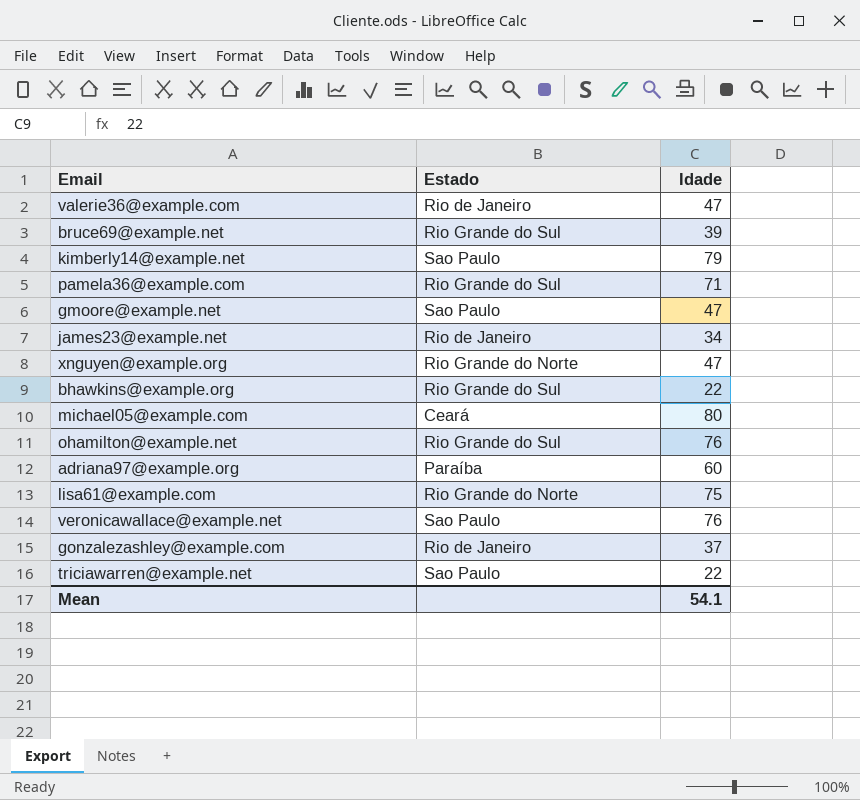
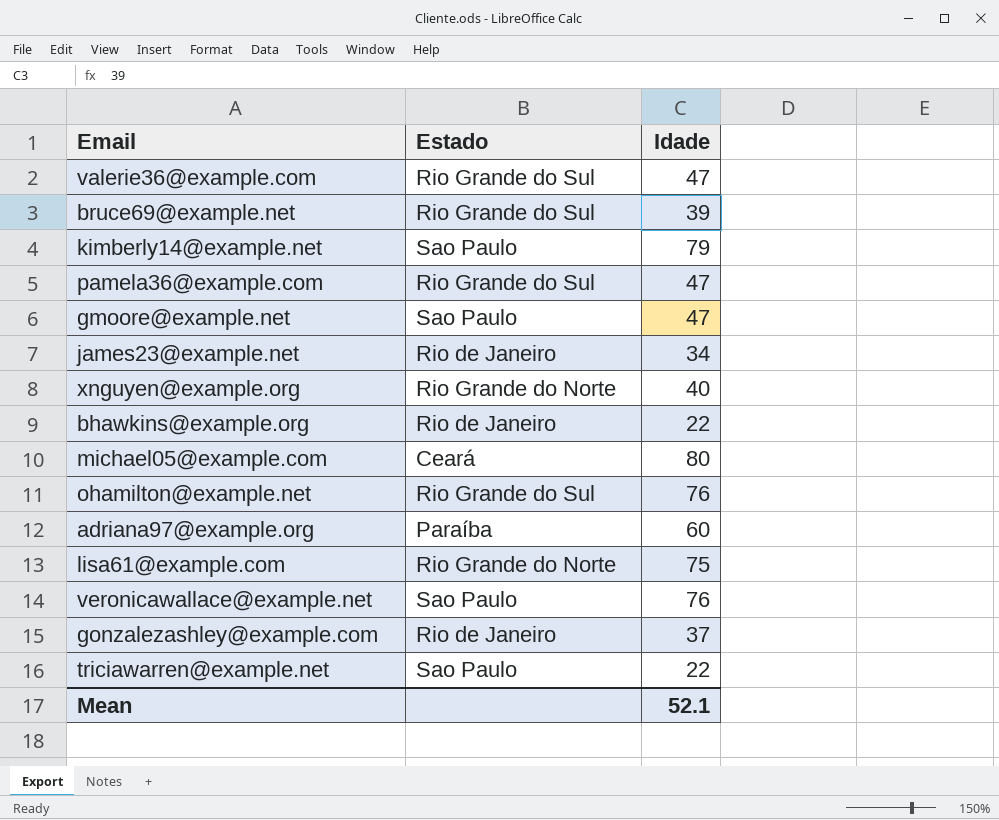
valerie36@example.com | Estado: Rio de Janeiro -> Rio Grande do Sul
pamela36@example.com | Idade: 71 -> 47
xnguyen@example.org | Idade: 47 -> 40
bhawkins@example.org | Estado: Rio Grande do Sul -> Rio de Janeiro
Mean | Idade: 54.1 -> 52.1

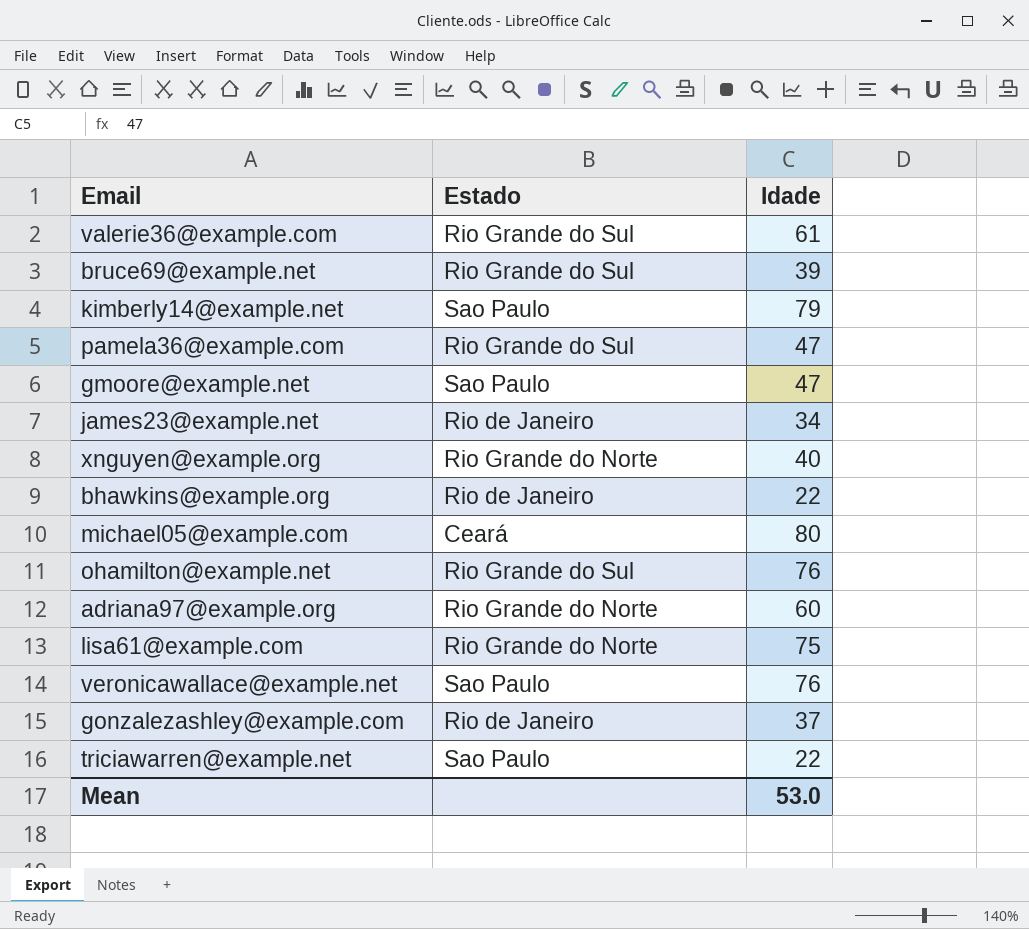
valerie36@example.com | Idade: 47 -> 61
adriana97@example.org | Estado: Paraíba -> Rio Grande do Norte
Mean | Idade: 52.1 -> 53.0

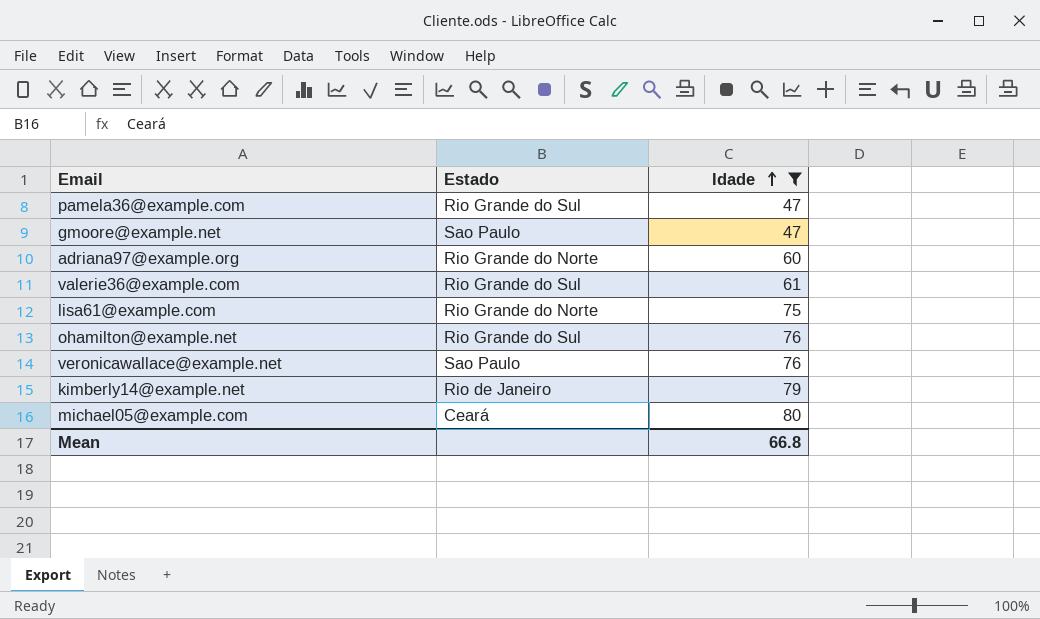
filter: none -> Idade >= 47
row order: none -> Idade ascending
kimberly14@example.net | Estado: Sao Paulo -> Rio de Janeiro
Mean | Idade: 53.0 -> 66.8

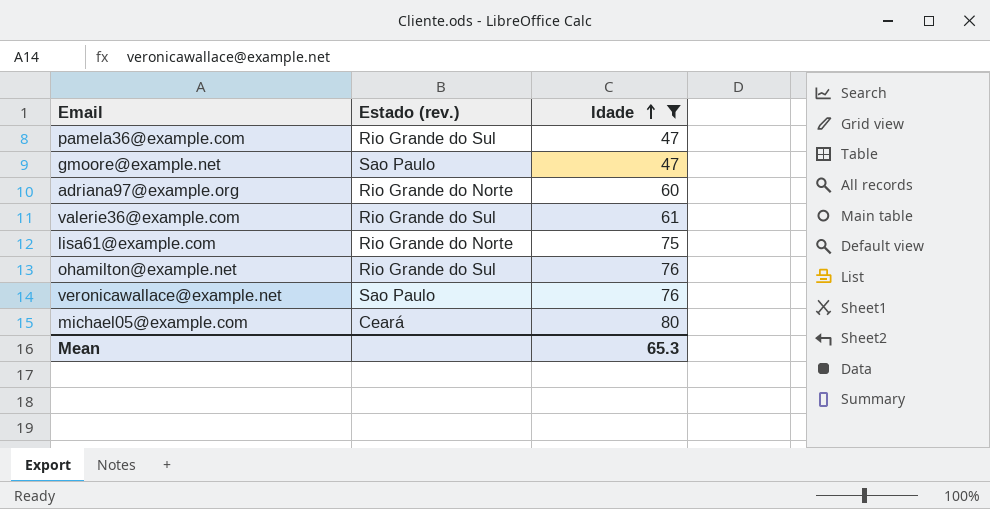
column name: Estado -> Estado (rev.)
row kimberly14@example.net: Rio de Janeiro | 79 -> none
Mean | Idade: 66.8 -> 65.3

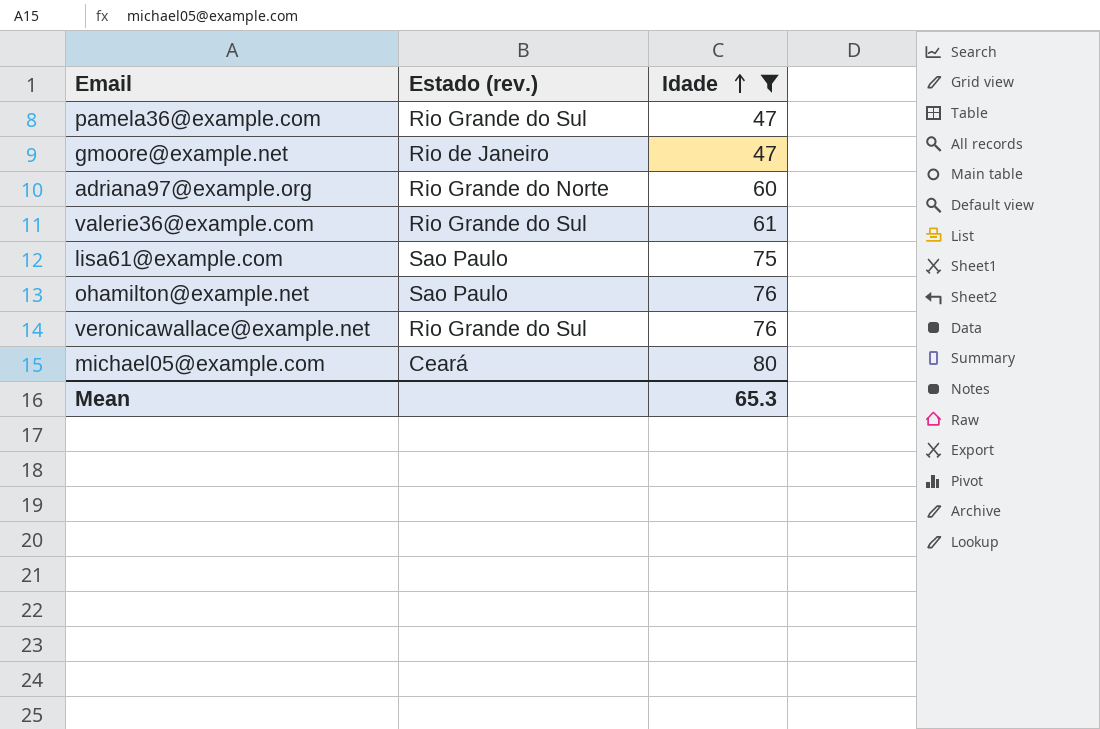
gmoore@example.net | Estado (rev.): Sao Paulo -> Rio de Janeiro
lisa61@example.com | Estado (rev.): Rio Grande do Norte -> Sao Paulo
ohamilton@example.net | Estado (rev.): Rio Grande do Sul -> Sao Paulo
veronicawallace@example.net | Estado (rev.): Sao Paulo -> Rio Grande do Sul

